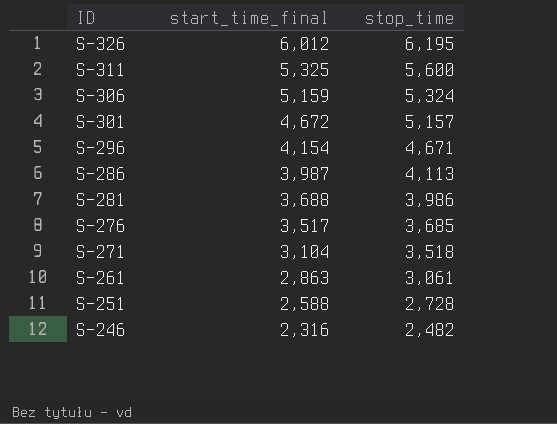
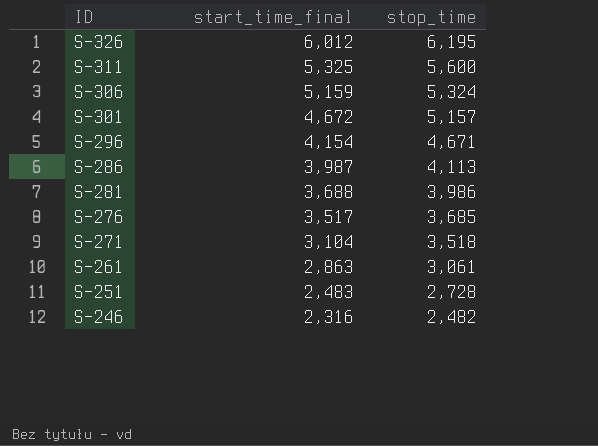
S-251 | start_time_final: 2,588 -> 2,483

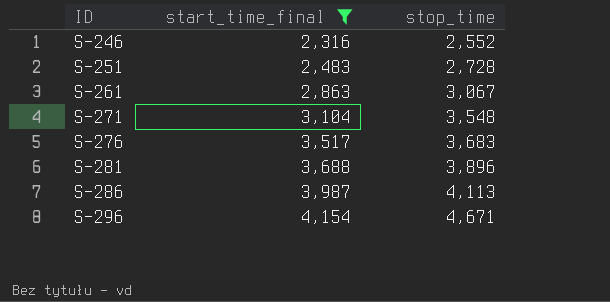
filter: none -> start_time_final <= 4,154
row order: ID descending -> ID ascending
S-246 | stop_time: 2,482 -> 2,552
S-261 | stop_time: 3,061 -> 3,067
S-271 | stop_time: 3,518 -> 3,548
S-276 | stop_time: 3,685 -> 3,683
S-281 | stop_time: 3,986 -> 3,896

